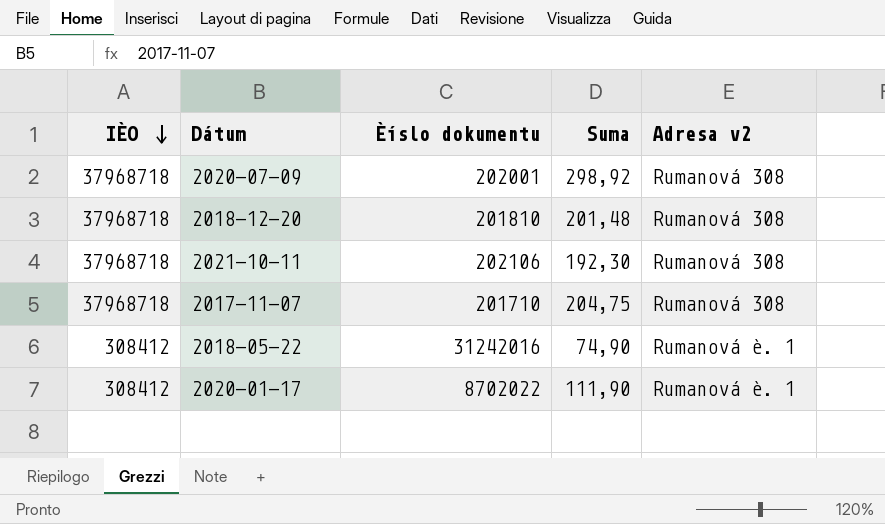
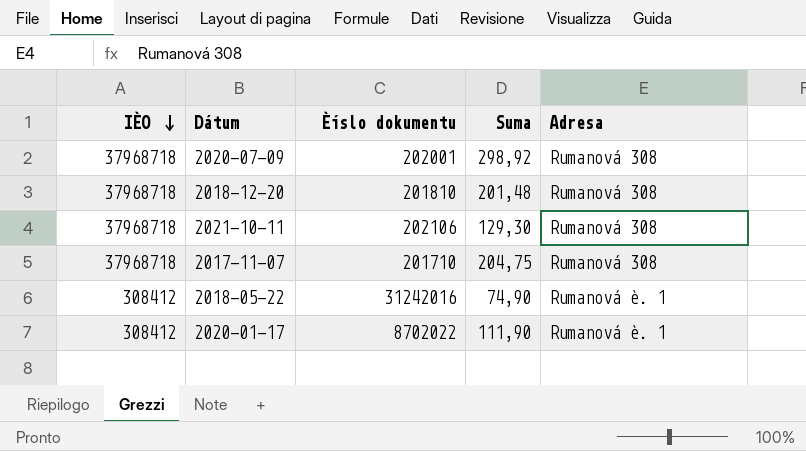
column name: Adresa v2 -> Adresa
2021-10-11 | Suma: 192,30 -> 129,30

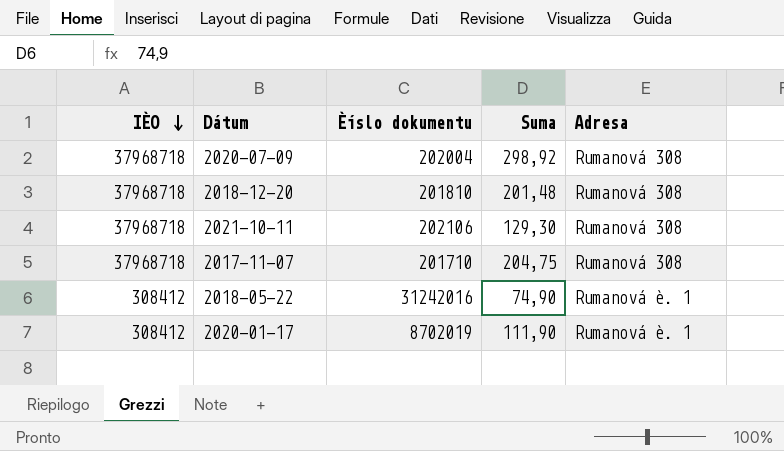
2020-07-09 | Èíslo dokumentu: 202001 -> 202004
2020-01-17 | Èíslo dokumentu: 8702022 -> 8702019

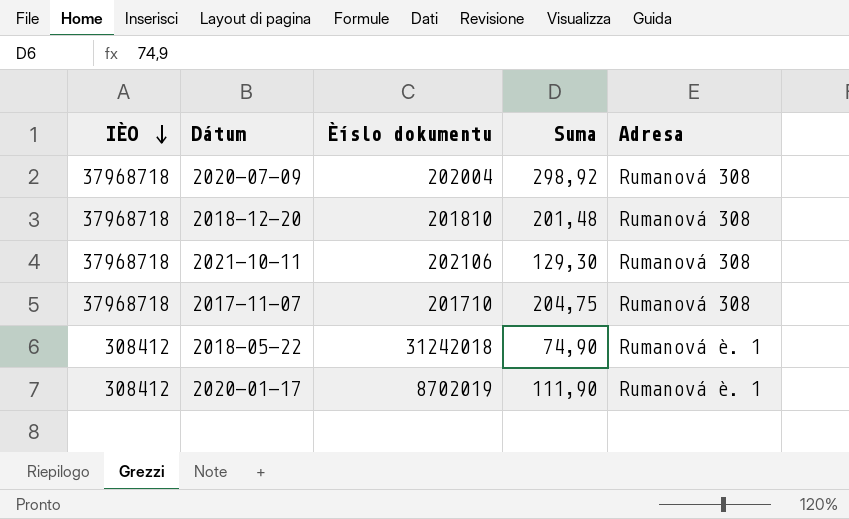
2018-05-22 | Èíslo dokumentu: 31242016 -> 31242018

